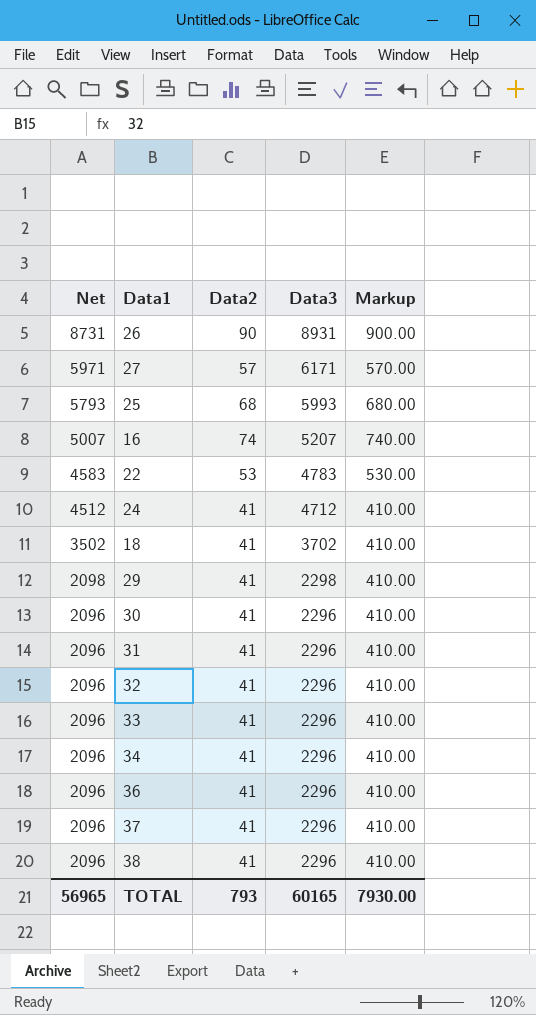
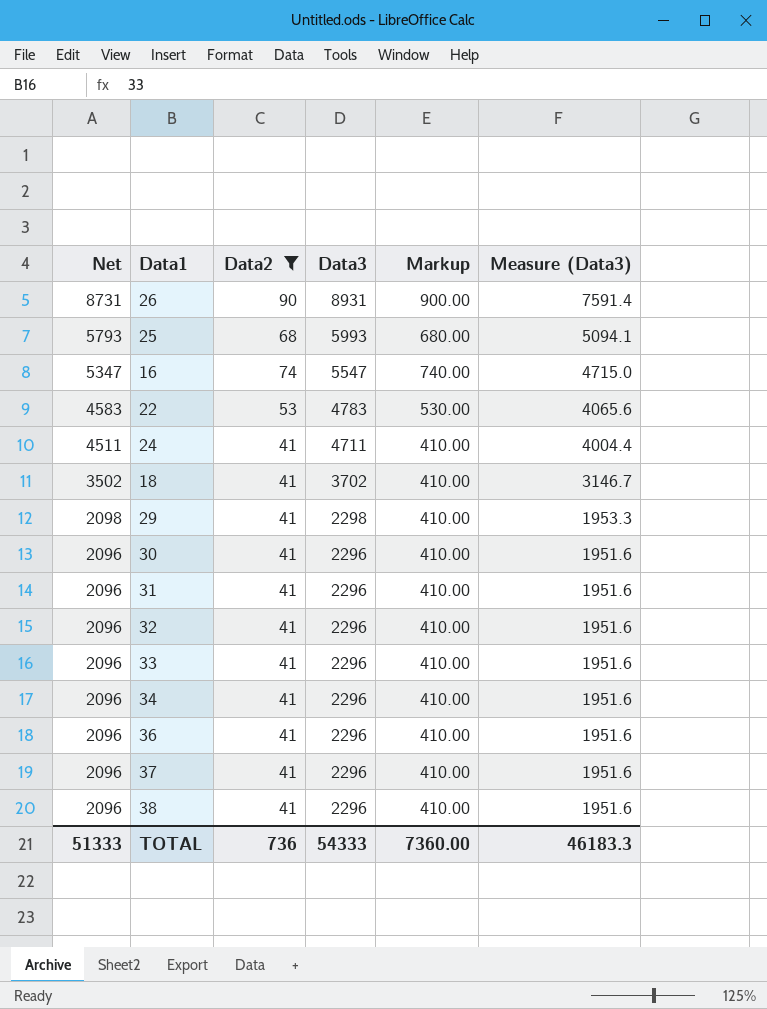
filter: none -> Data2 != 57
column Measure (Data3) | formula: none -> [Data3] * 0.85
16 | Net: 5007 -> 5347
16 | Data3: 5207 -> 5547
24 | Net: 4512 -> 4511
24 | Data3: 4712 -> 4711
TOTAL | Net: 56965 -> 51333
TOTAL | Data2: 793 -> 736
TOTAL | Data3: 60165 -> 54333
TOTAL | Markup: 7930.00 -> 7360.00

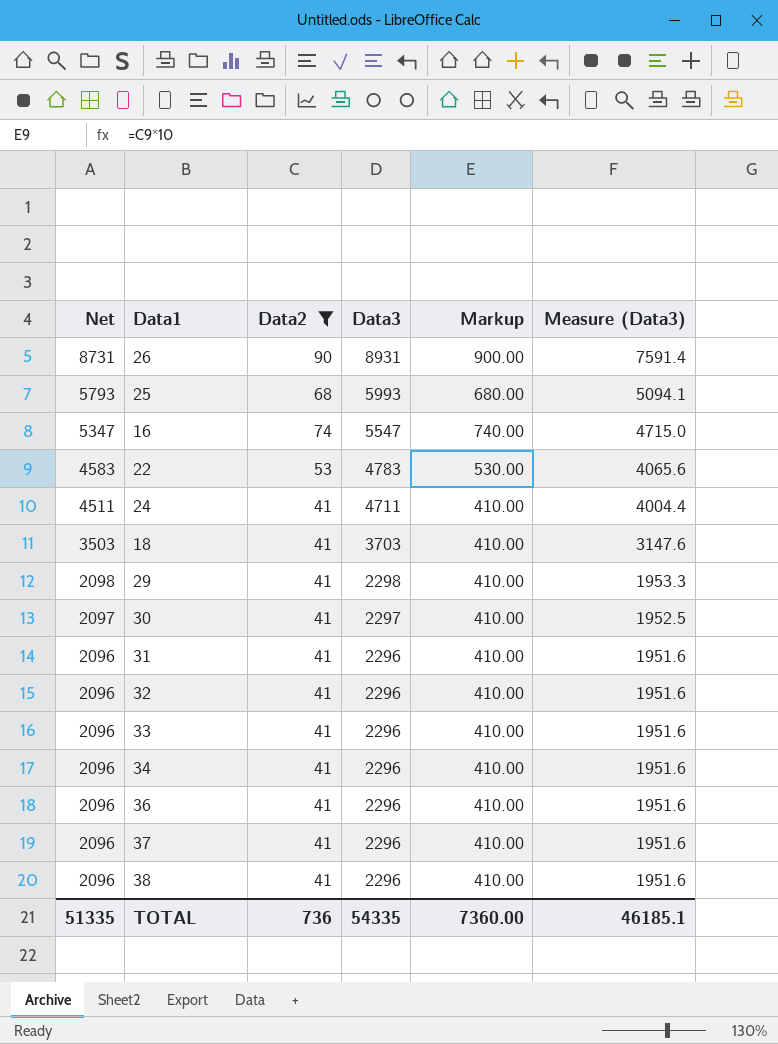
18 | Net: 3502 -> 3503
18 | Data3: 3702 -> 3703
18 | Measure (Data3): 3146.7 -> 3147.6
30 | Net: 2096 -> 2097
30 | Data3: 2296 -> 2297
30 | Measure (Data3): 1951.6 -> 1952.5
TOTAL | Net: 51333 -> 51335
TOTAL | Data3: 54333 -> 54335
TOTAL | Measure (Data3): 46183.3 -> 46185.1

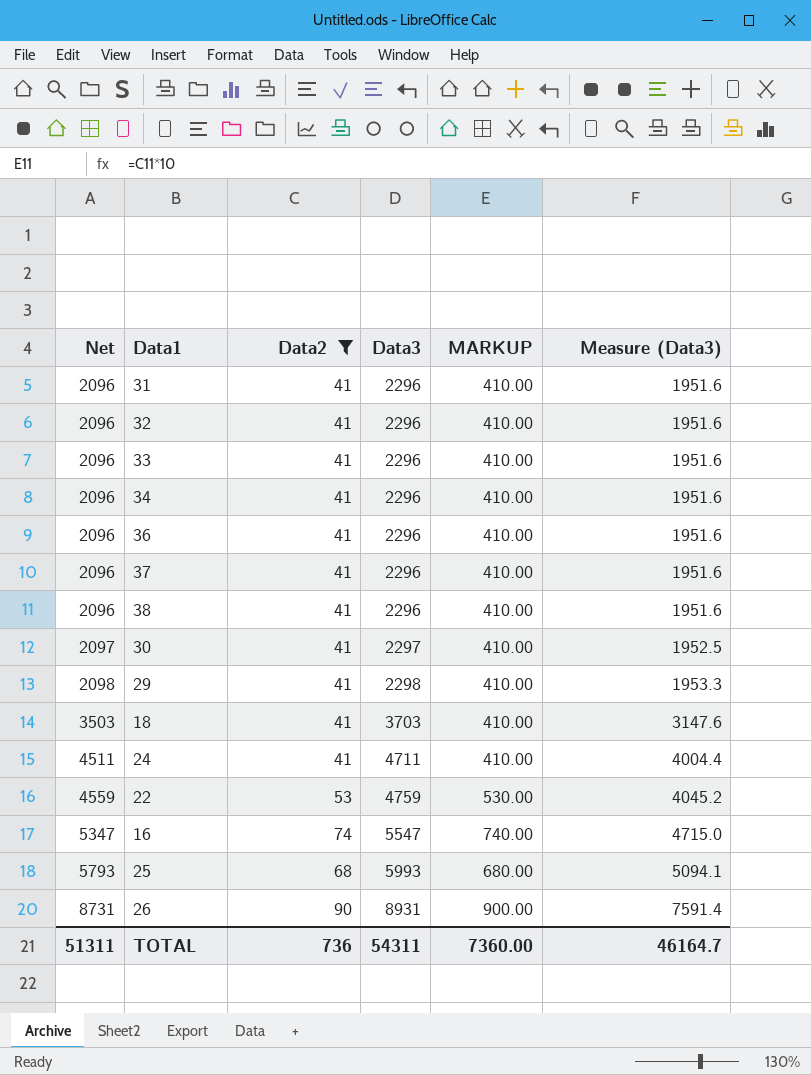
row order: Net descending -> Net ascending
column name: Markup -> MARKUP
22 | Net: 4583 -> 4559
22 | Data3: 4783 -> 4759
22 | Measure (Data3): 4065.6 -> 4045.2
TOTAL | Net: 51335 -> 51311
TOTAL | Data3: 54335 -> 54311
TOTAL | Measure (Data3): 46185.1 -> 46164.7

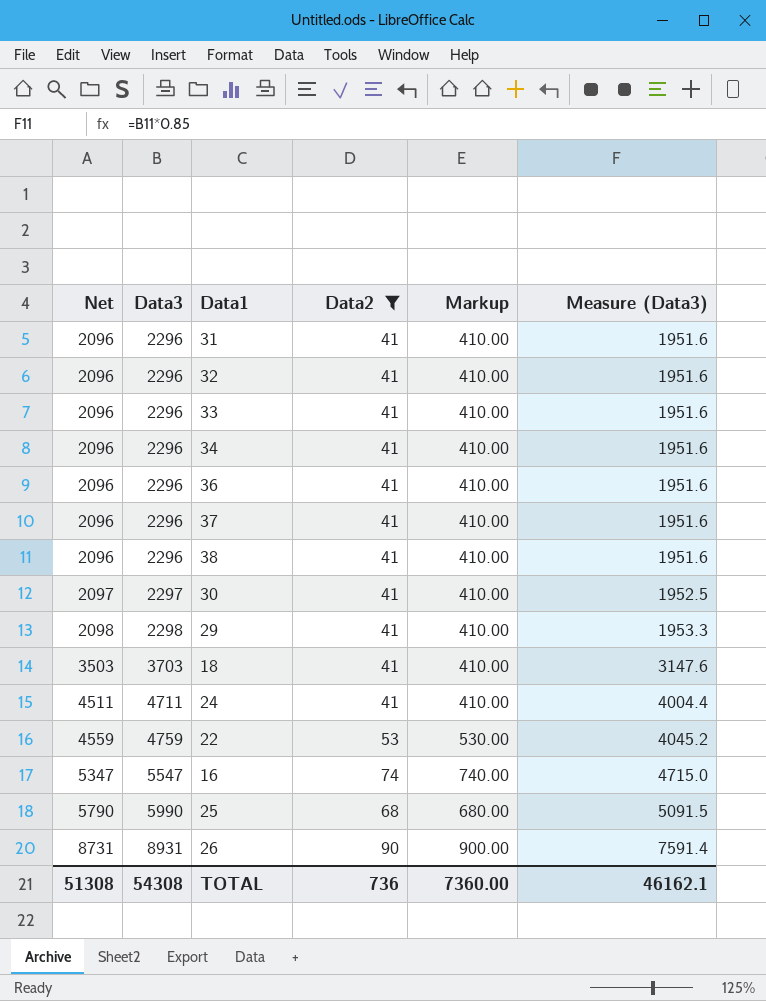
column Data3 | position: 4 -> 2
column name: MARKUP -> Markup
25 | Net: 5793 -> 5790
25 | Data3: 5993 -> 5990
25 | Measure (Data3): 5094.1 -> 5091.5
TOTAL | Net: 51311 -> 51308
TOTAL | Data3: 54311 -> 54308
TOTAL | Measure (Data3): 46164.7 -> 46162.1

